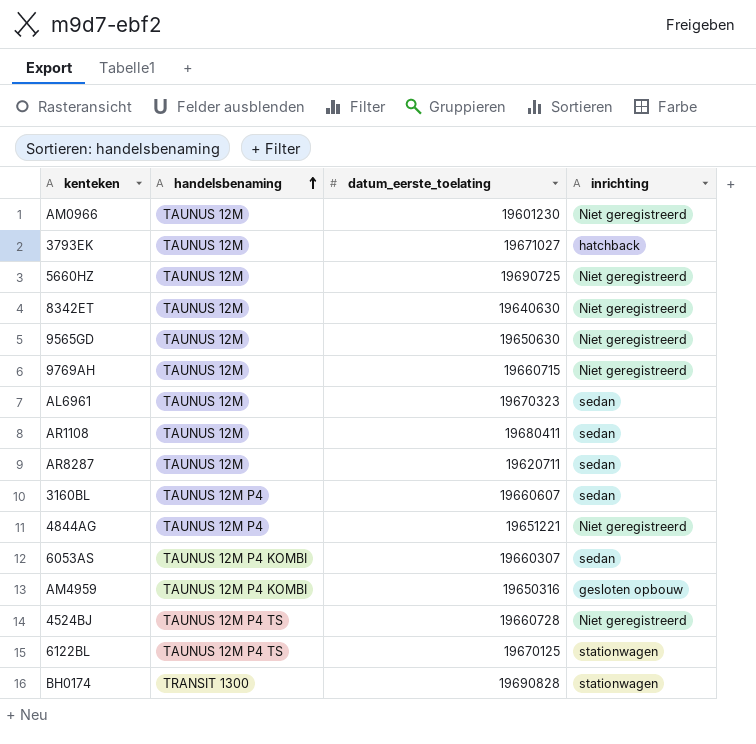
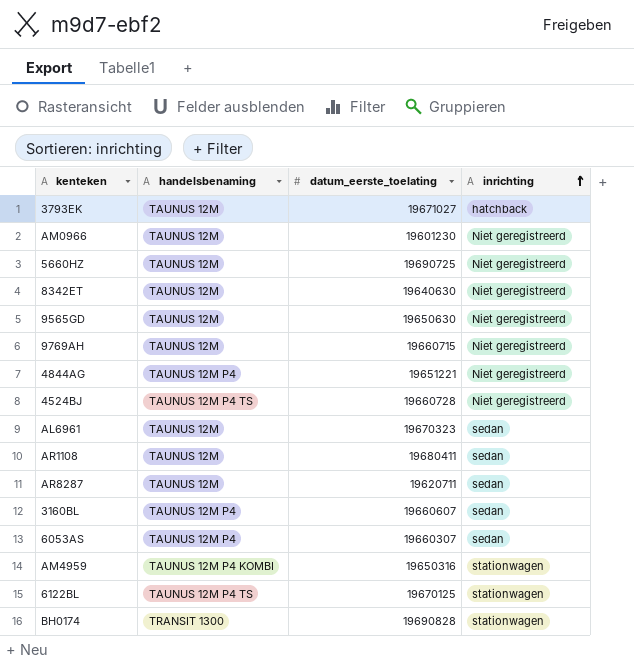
row order: handelsbenaming ascending -> inrichting ascending
6053AS | handelsbenaming: TAUNUS 12M P4 KOMBI -> TAUNUS 12M P4
AM4959 | inrichting: gesloten opbouw -> stationwagen

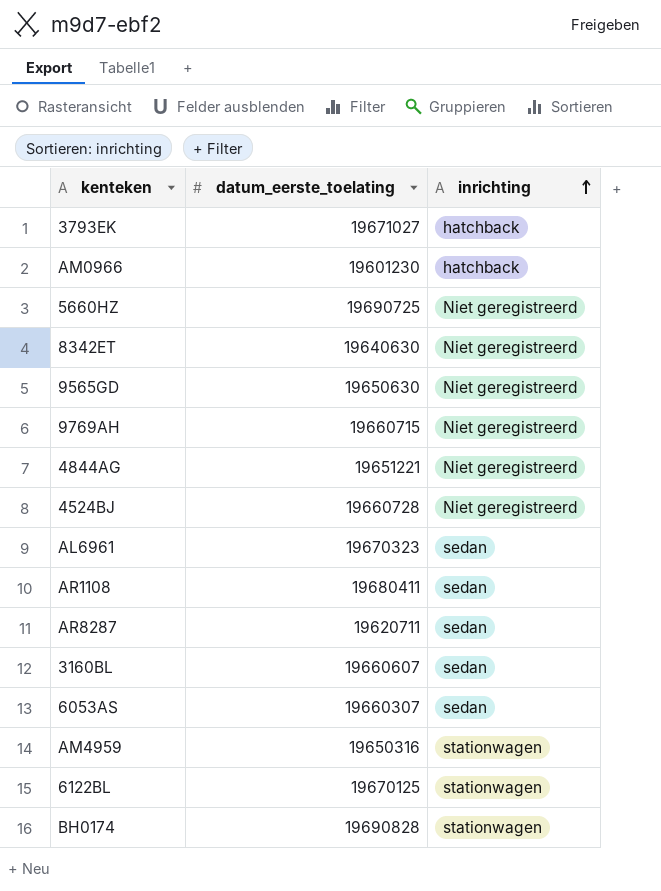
column handelsbenaming | position: 2 -> none
AM0966 | inrichting: Niet geregistreerd -> hatchback

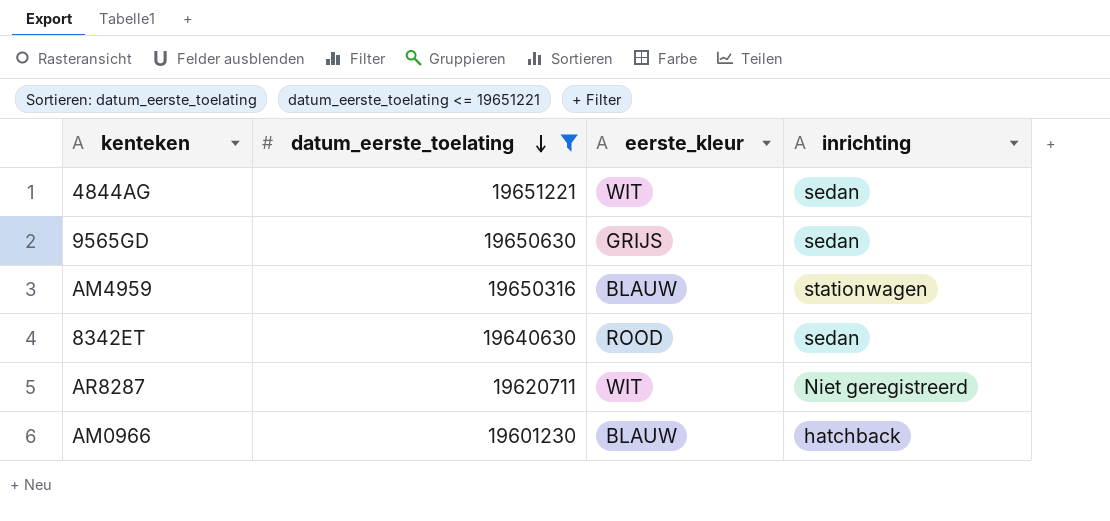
filter: none -> datum_eerste_toelating <= 19651221
row order: inrichting ascending -> datum_eerste_toelating descending
column eerste_kleur | position: none -> 3
4844AG | inrichting: Niet geregistreerd -> sedan
9565GD | inrichting: Niet geregistreerd -> sedan
8342ET | inrichting: Niet geregistreerd -> sedan
AR8287 | inrichting: sedan -> Niet geregistreerd

